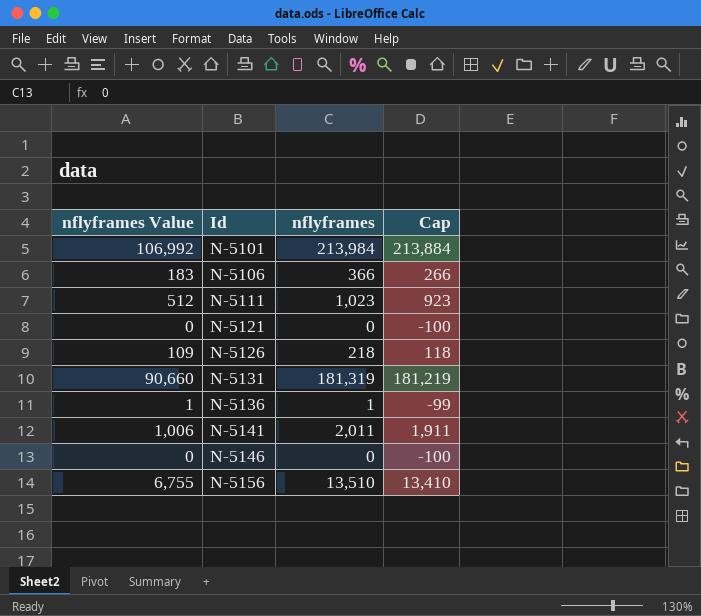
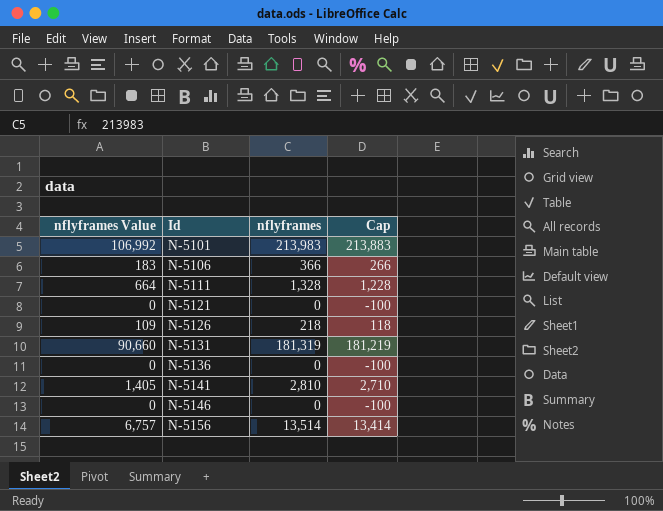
N-5101 | nflyframes: 213,984 -> 213,983
N-5101 | Cap: 213,884 -> 213,883
N-5111 | nflyframes Value: 512 -> 664
N-5111 | nflyframes: 1,023 -> 1,328
N-5111 | Cap: 923 -> 1,228
N-5136 | nflyframes Value: 1 -> 0
N-5136 | nflyframes: 1 -> 0
N-5136 | Cap: -99 -> -100
N-5141 | nflyframes Value: 1,006 -> 1,405
N-5141 | nflyframes: 2,011 -> 2,810
N-5141 | Cap: 1,911 -> 2,710
N-5156 | nflyframes Value: 6,755 -> 6,757
N-5156 | nflyframes: 13,510 -> 13,514
N-5156 | Cap: 13,410 -> 13,414

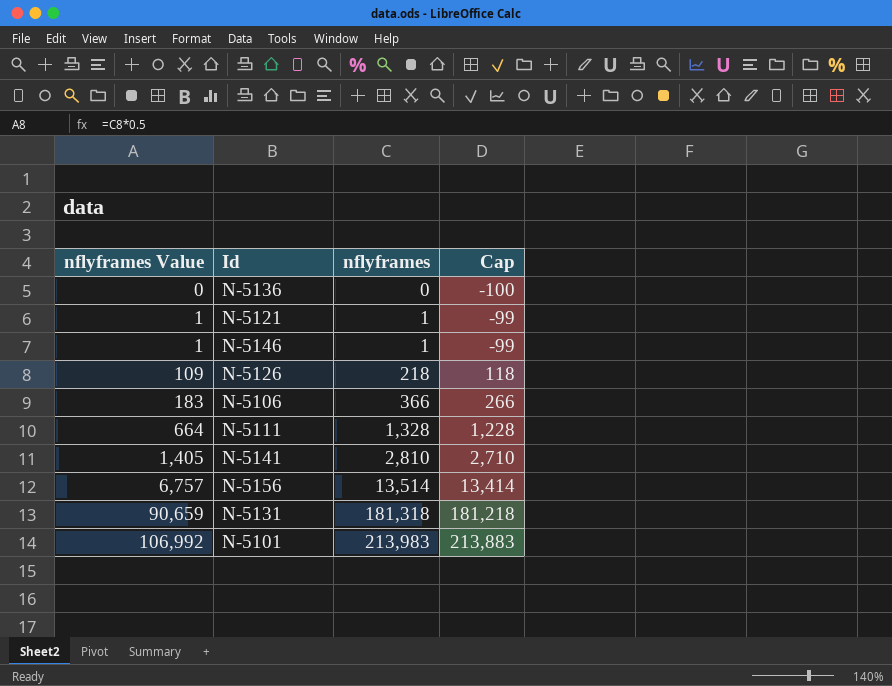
row order: Id ascending -> nflyframes Value ascending
N-5121 | nflyframes Value: 0 -> 1
N-5121 | nflyframes: 0 -> 1
N-5121 | Cap: -100 -> -99
N-5146 | nflyframes Value: 0 -> 1
N-5146 | nflyframes: 0 -> 1
N-5146 | Cap: -100 -> -99
N-5131 | nflyframes Value: 90,660 -> 90,659
N-5131 | nflyframes: 181,319 -> 181,318
N-5131 | Cap: 181,219 -> 181,218

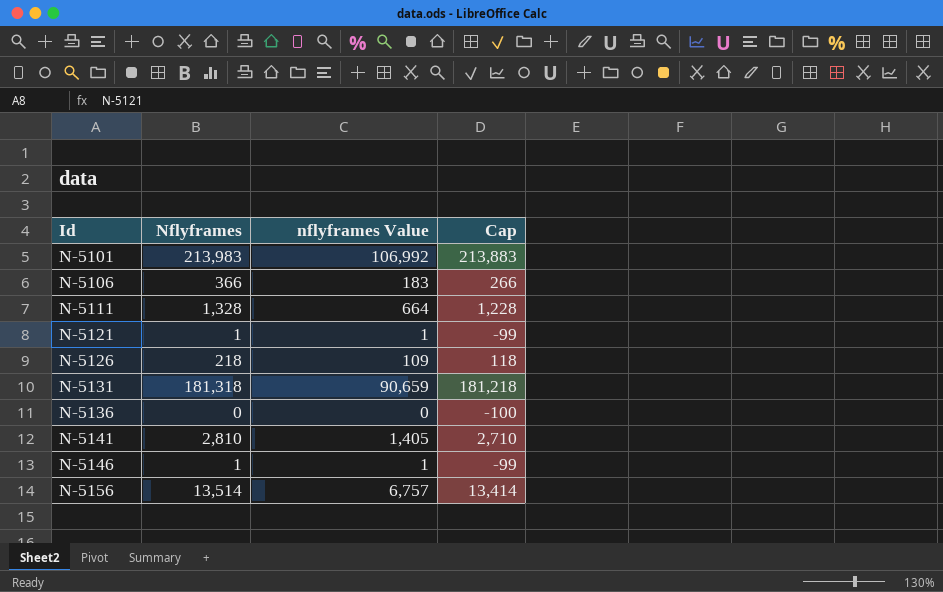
row order: nflyframes Value ascending -> Id ascending
column name: nflyframes -> Nflyframes
column nflyframes Value | position: 1 -> 3

